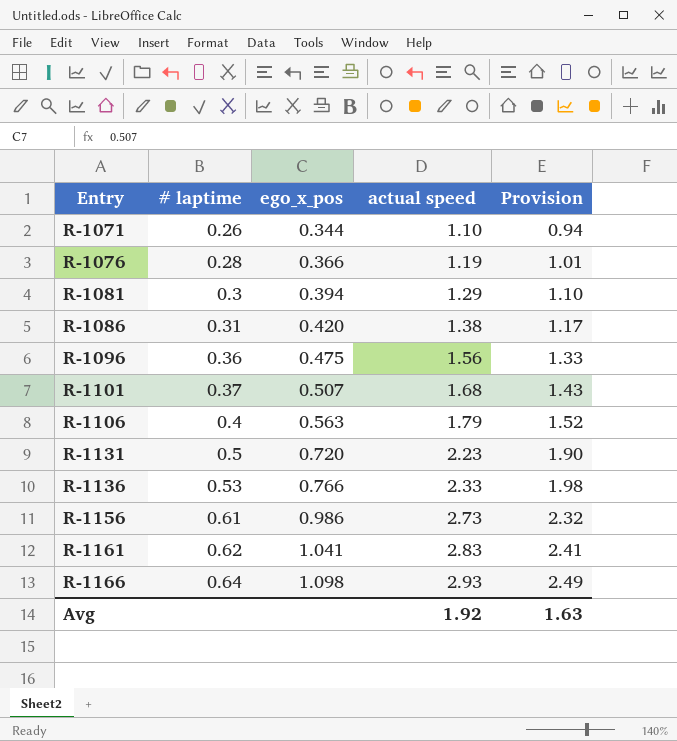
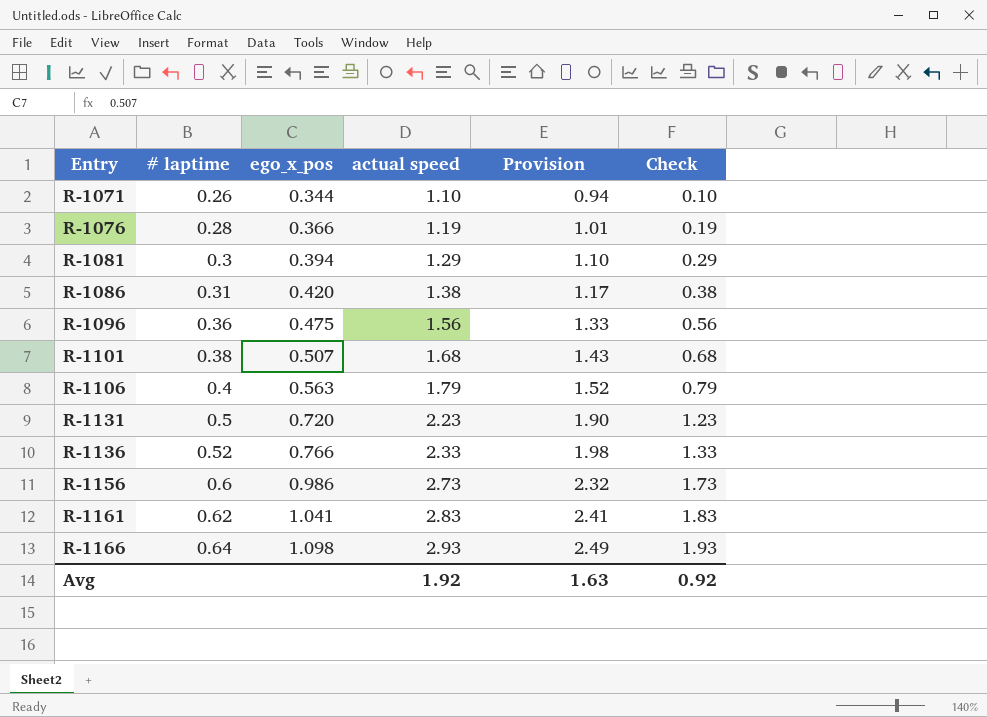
column Check | formula: none -> [actual speed] - 1
R-1101 | # laptime: 0.37 -> 0.38
R-1136 | # laptime: 0.53 -> 0.52
R-1156 | # laptime: 0.61 -> 0.6

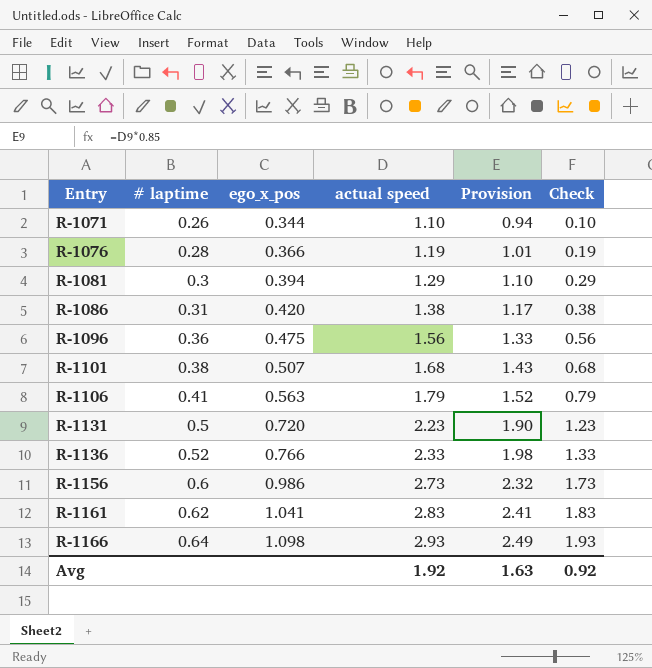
R-1106 | # laptime: 0.4 -> 0.41

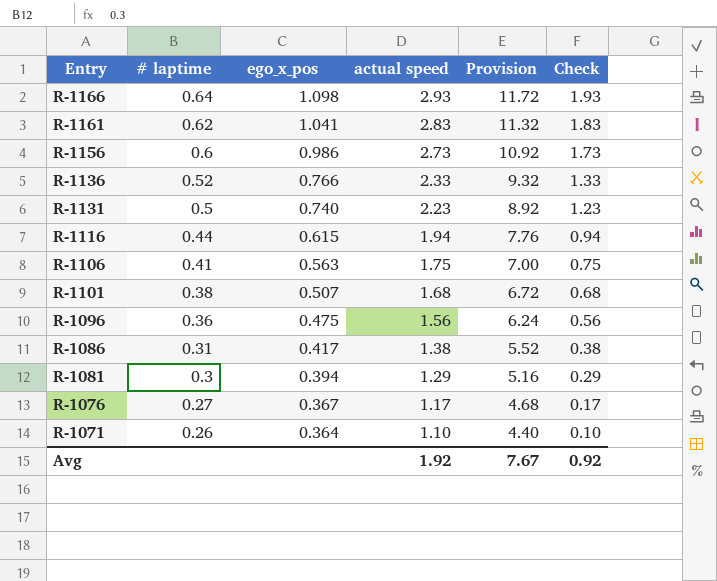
row order: Entry ascending -> Entry descending
column Provision | formula: [actual speed] * 0.85 -> [actual speed] * 4
R-1131 | ego_x_pos: 0.720 -> 0.740
row R-1116: none -> 0.44 | 0.615 | 1.94 | 7.76 | 0.94
R-1106 | actual speed: 1.79 -> 1.75
R-1106 | Check: 0.79 -> 0.75
R-1086 | ego_x_pos: 0.420 -> 0.417
R-1076 | # laptime: 0.28 -> 0.27
R-1076 | ego_x_pos: 0.366 -> 0.367
R-1076 | actual speed: 1.19 -> 1.17
R-1076 | Check: 0.19 -> 0.17
R-1071 | ego_x_pos: 0.344 -> 0.364
Avg | Provision: 1.63 -> 7.67

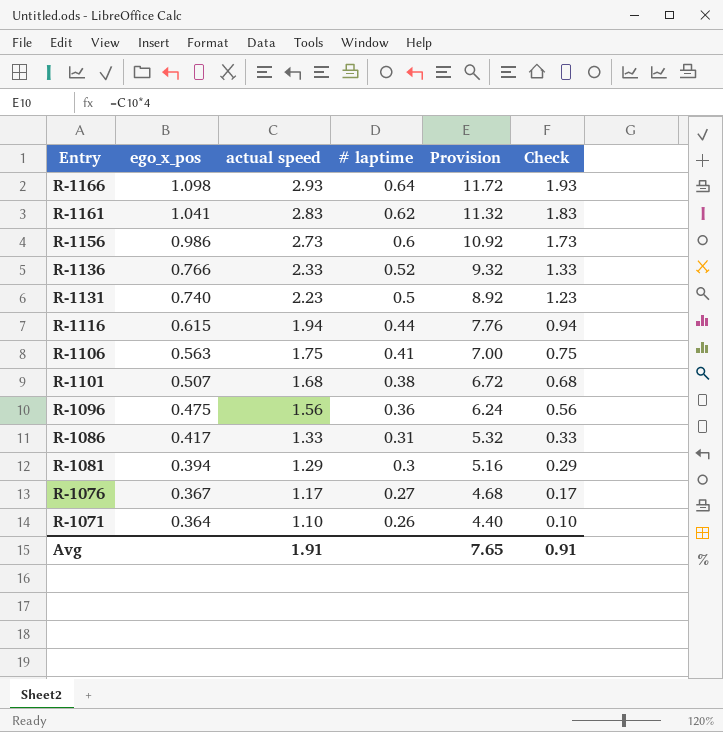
column # laptime | position: 2 -> 4
R-1086 | actual speed: 1.38 -> 1.33
R-1086 | Provision: 5.52 -> 5.32
R-1086 | Check: 0.38 -> 0.33
Avg | actual speed: 1.92 -> 1.91
Avg | Provision: 7.67 -> 7.65
Avg | Check: 0.92 -> 0.91

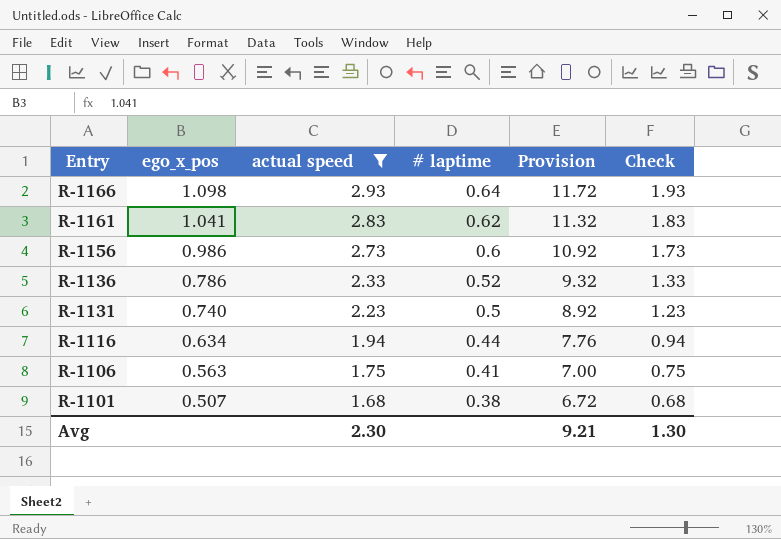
filter: none -> actual speed >= 1.68
R-1136 | ego_x_pos: 0.766 -> 0.786
R-1116 | ego_x_pos: 0.615 -> 0.634
Avg | actual speed: 1.91 -> 2.30
Avg | Provision: 7.65 -> 9.21
Avg | Check: 0.91 -> 1.30

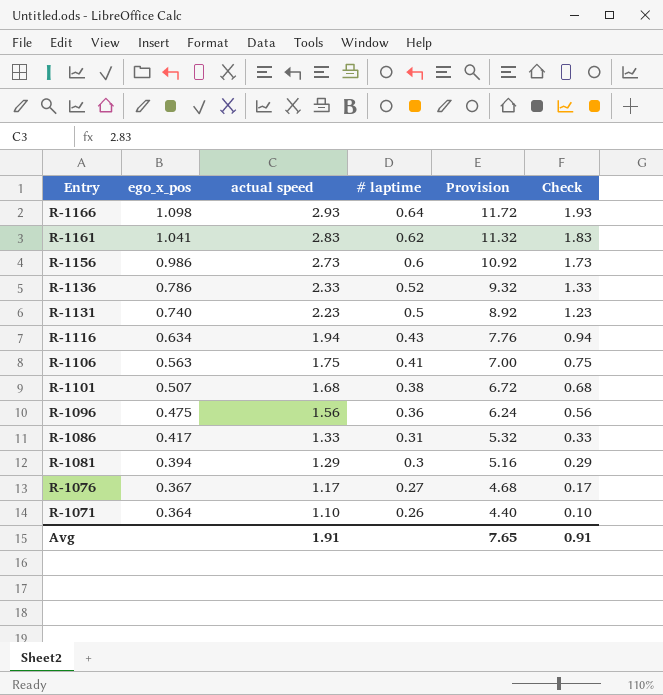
filter: actual speed >= 1.68 -> none
R-1116 | # laptime: 0.44 -> 0.43
Avg | actual speed: 2.30 -> 1.91
Avg | Provision: 9.21 -> 7.65
Avg | Check: 1.30 -> 0.91

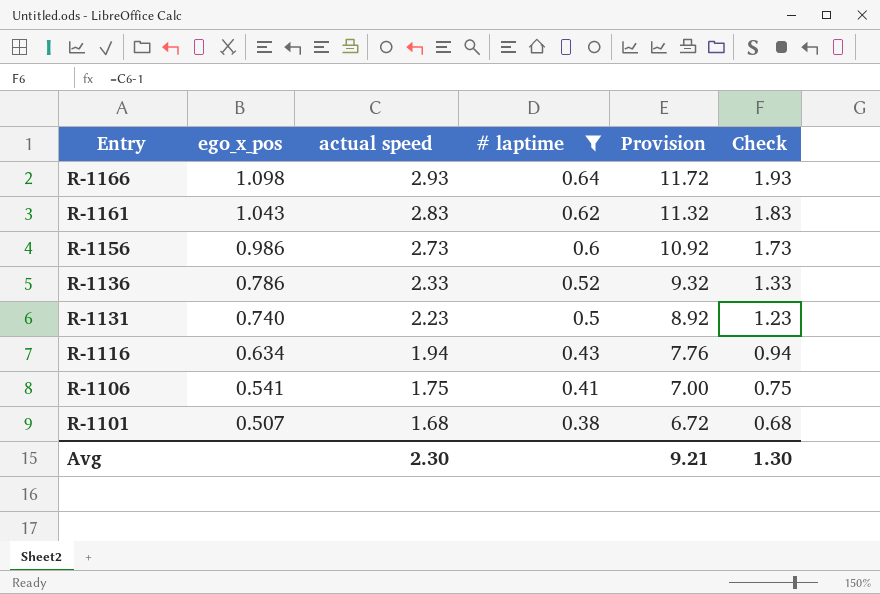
filter: none -> # laptime >= 0.38
R-1161 | ego_x_pos: 1.041 -> 1.043
R-1106 | ego_x_pos: 0.563 -> 0.541
Avg | actual speed: 1.91 -> 2.30
Avg | Provision: 7.65 -> 9.21
Avg | Check: 0.91 -> 1.30

